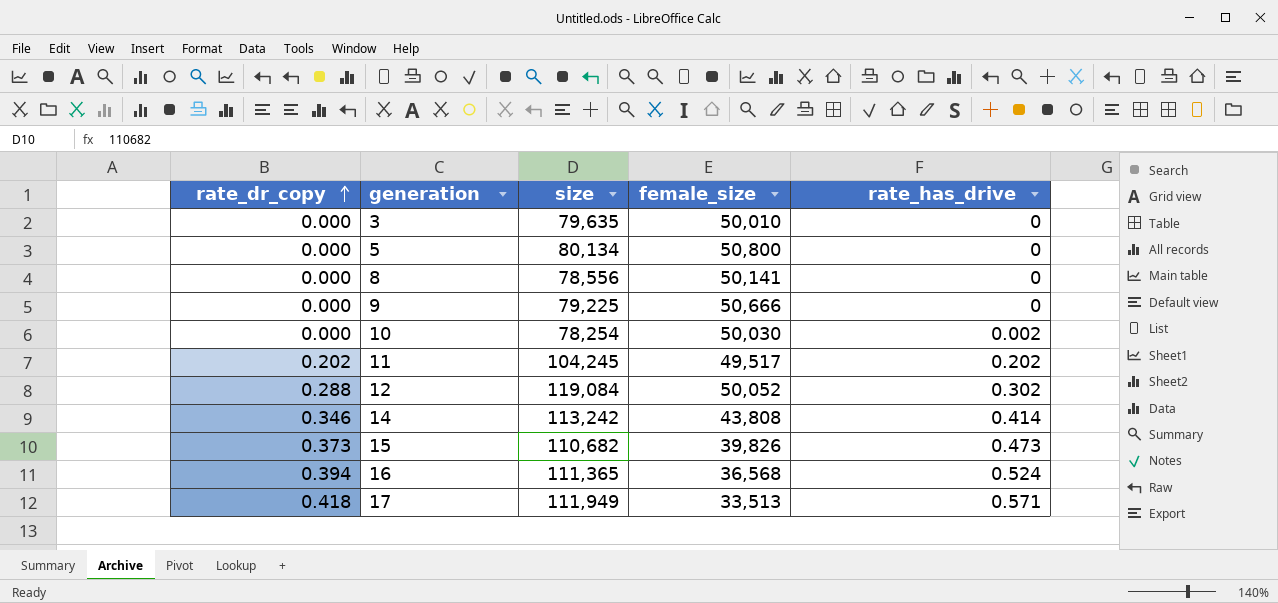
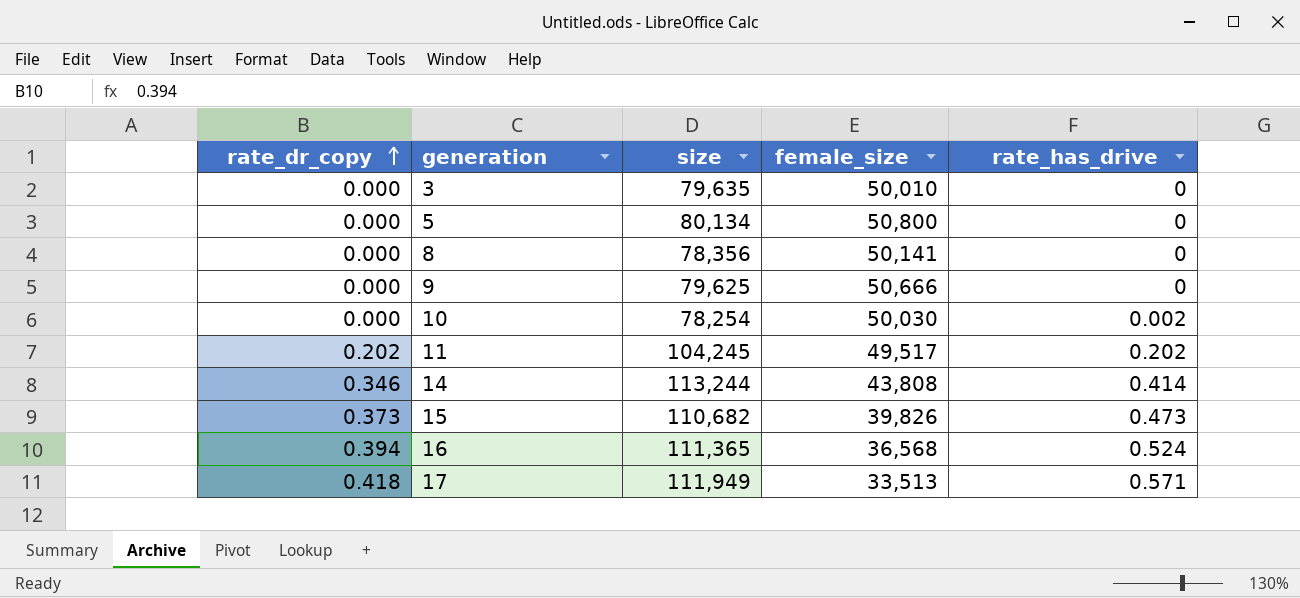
row 12: 0.288 | 119,084 | 50,052 | 0.302 -> none
8 | size: 78,556 -> 78,356
9 | size: 79,225 -> 79,625
14 | size: 113,242 -> 113,244

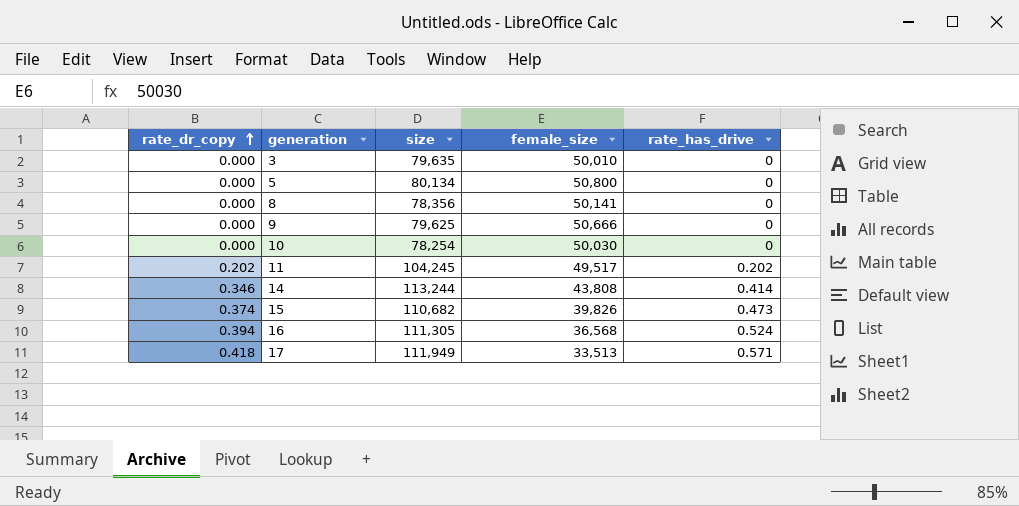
10 | rate_has_drive: 0.002 -> 0
15 | rate_dr_copy: 0.373 -> 0.374
16 | size: 111,365 -> 111,305

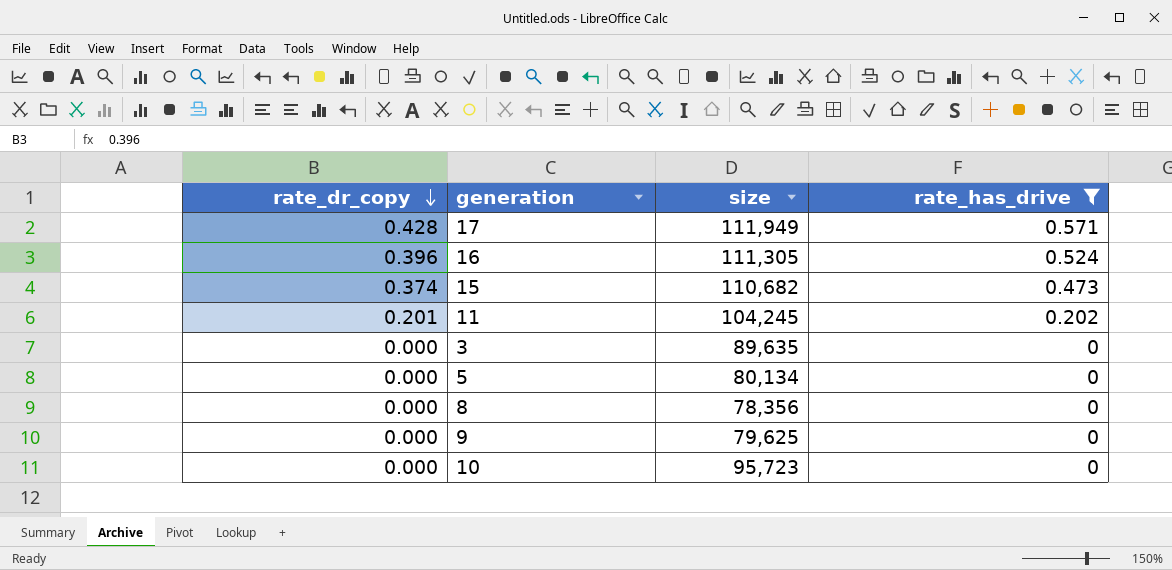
filter: none -> rate_has_drive != 0.414
row order: rate_dr_copy ascending -> rate_dr_copy descending
column female_size | position: 4 -> none
17 | rate_dr_copy: 0.418 -> 0.428
16 | rate_dr_copy: 0.394 -> 0.396
11 | rate_dr_copy: 0.202 -> 0.201
3 | size: 79,635 -> 89,635
10 | size: 78,254 -> 95,723

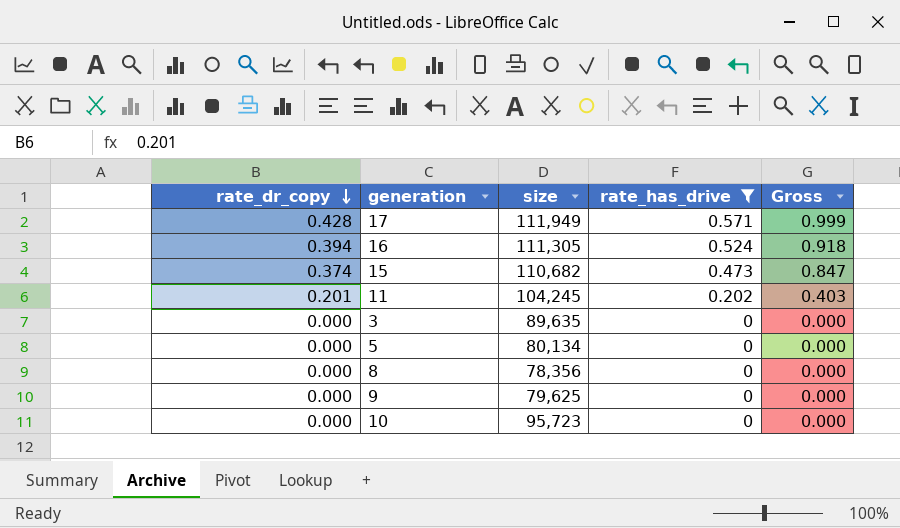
column Gross | formula: none -> [rate_dr_copy] + [rate_has_drive]
16 | rate_dr_copy: 0.396 -> 0.394

